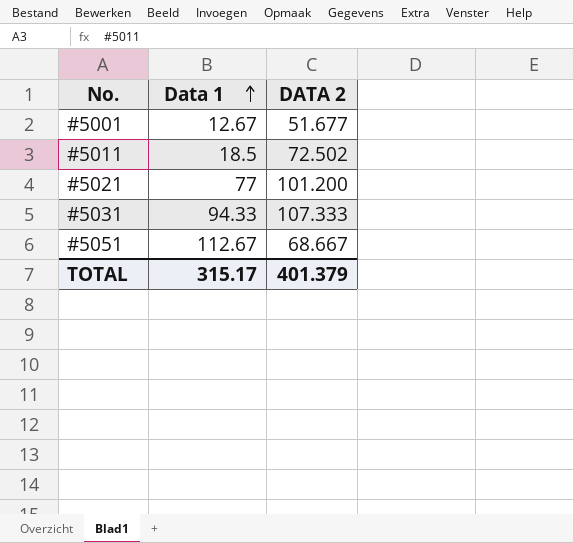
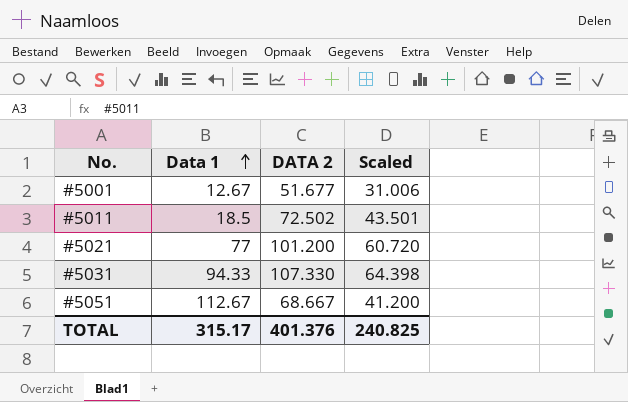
column Scaled | formula: none -> [DATA 2] * 0.6
#5031 | DATA 2: 107.333 -> 107.330
TOTAL | DATA 2: 401.379 -> 401.376

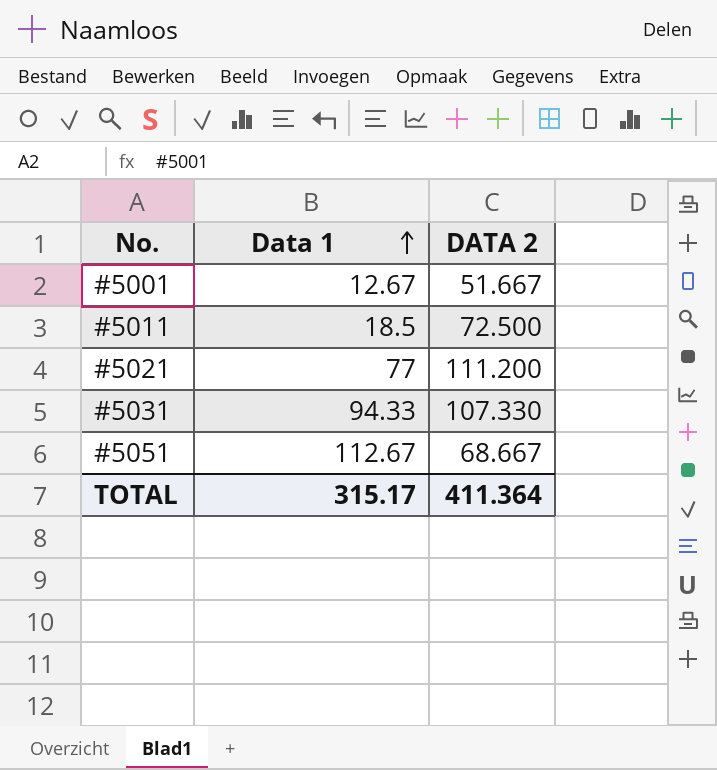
column Scaled | formula: [DATA 2] * 0.6 -> none
#5001 | DATA 2: 51.677 -> 51.667
#5011 | DATA 2: 72.502 -> 72.500
#5021 | DATA 2: 101.200 -> 111.200
TOTAL | DATA 2: 401.376 -> 411.364

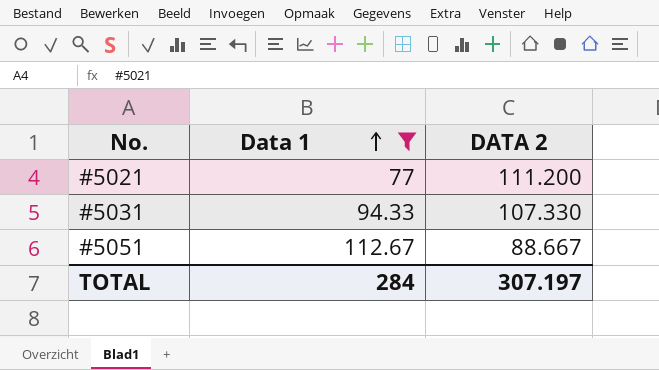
filter: none -> Data 1 >= 77
#5051 | DATA 2: 68.667 -> 88.667
TOTAL | Data 1: 315.17 -> 284
TOTAL | DATA 2: 411.364 -> 307.197

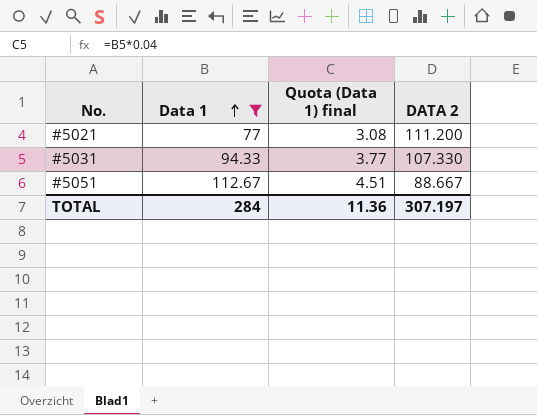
column Quota (Data 1) final | formula: none -> [Data 1] * 0.04

